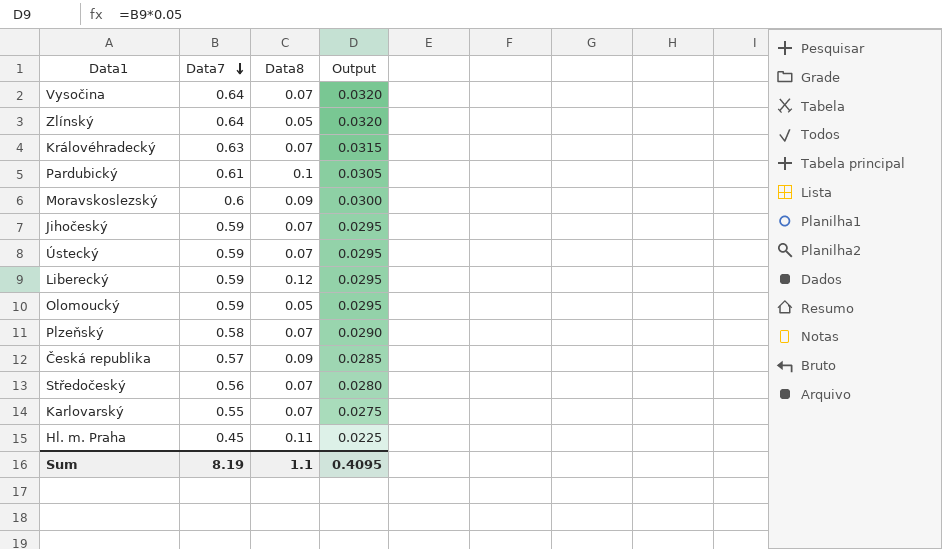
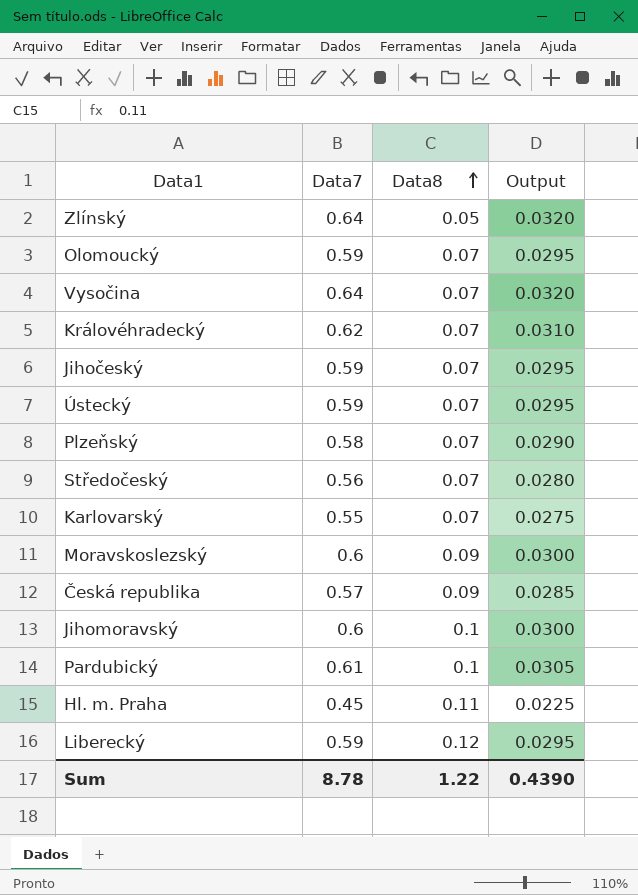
row order: Data7 descending -> Data8 ascending
Olomoucký | Data8: 0.05 -> 0.07
Královéhradecký | Data7: 0.63 -> 0.62
Královéhradecký | Output: 0.0315 -> 0.0310
row Jihomoravský: none -> 0.6 | 0.1 | 0.0300
Sum | Data7: 8.19 -> 8.78
Sum | Data8: 1.1 -> 1.22
Sum | Output: 0.4095 -> 0.4390

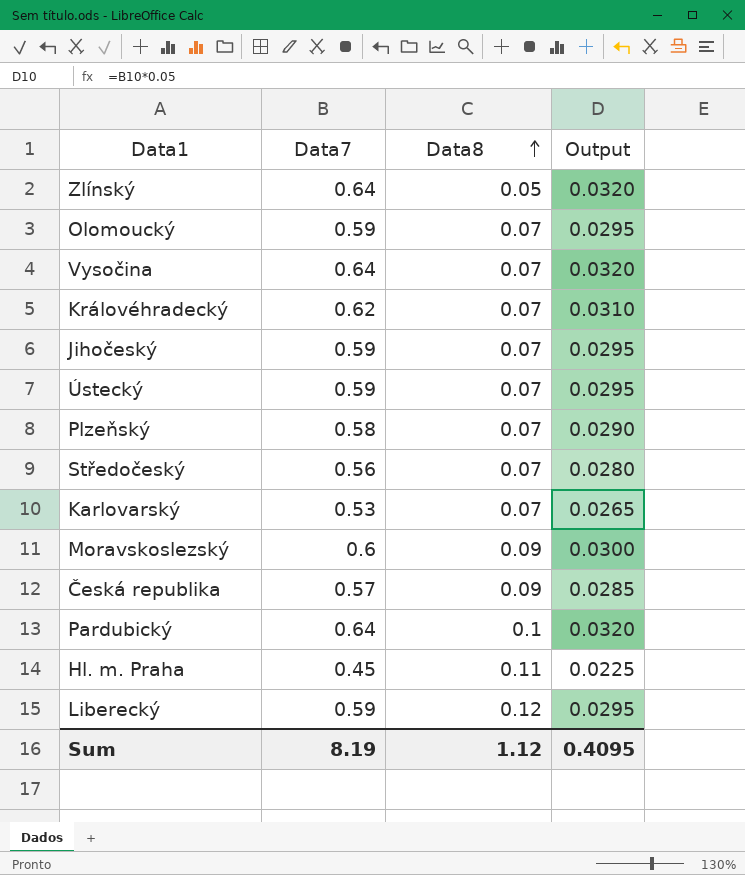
row Jihomoravský: 0.6 | 0.1 | 0.0300 -> none
Karlovarský | Data7: 0.55 -> 0.53
Karlovarský | Output: 0.0275 -> 0.0265
Pardubický | Data7: 0.61 -> 0.64
Pardubický | Output: 0.0305 -> 0.0320
Sum | Data7: 8.78 -> 8.19
Sum | Data8: 1.22 -> 1.12
Sum | Output: 0.4390 -> 0.4095

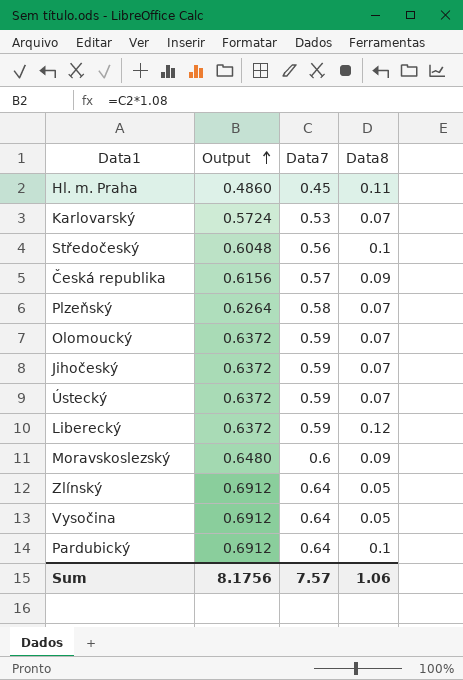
row order: Data8 ascending -> Output ascending
column Output | formula: [Data7] * 0.05 -> [Data7] * 1.08
column Output | position: 4 -> 2
row Královéhradecký: 0.62 | 0.07 | 0.0310 -> none
Středočeský | Data8: 0.07 -> 0.1
Vysočina | Data8: 0.07 -> 0.05
Sum | Output: 0.4095 -> 8.1756
Sum | Data7: 8.19 -> 7.57
Sum | Data8: 1.12 -> 1.06

